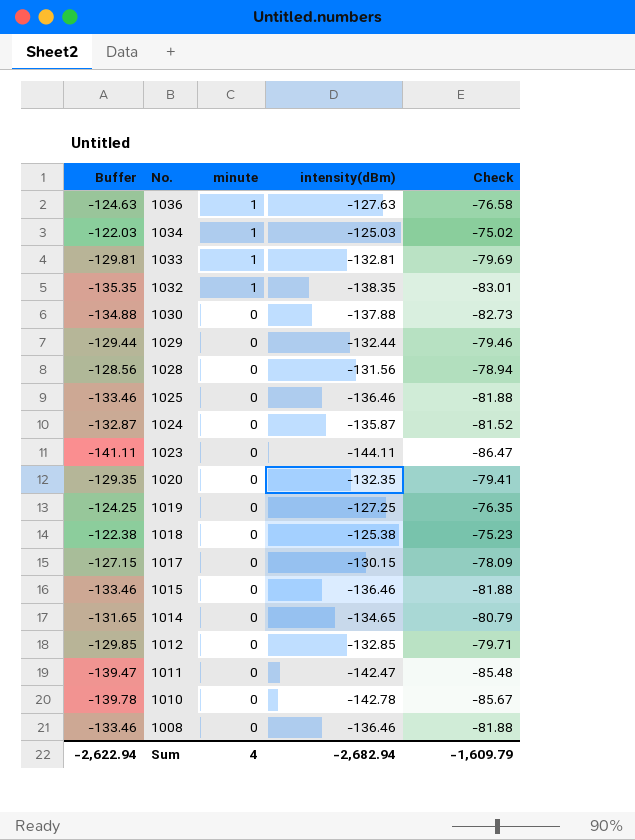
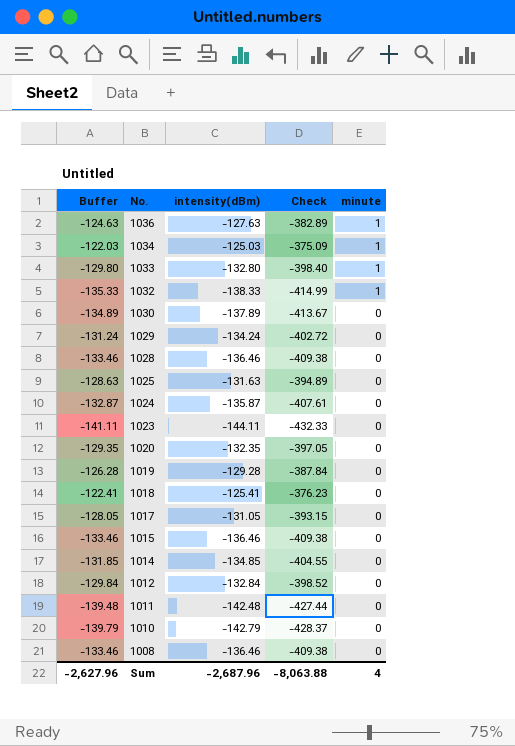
column Check | formula: [intensity(dBm)] * 0.6 -> [intensity(dBm)] * 3
column minute | position: 3 -> 5
1033 | Buffer: -129.81 -> -129.80
1033 | intensity(dBm): -132.81 -> -132.80
1032 | Buffer: -135.35 -> -135.33
1032 | intensity(dBm): -138.35 -> -138.33
1030 | Buffer: -134.88 -> -134.89
1030 | intensity(dBm): -137.88 -> -137.89
1029 | Buffer: -129.44 -> -131.24
1029 | intensity(dBm): -132.44 -> -134.24
1028 | Buffer: -128.56 -> -133.46
1028 | intensity(dBm): -131.56 -> -136.46
1025 | Buffer: -133.46 -> -128.63
1025 | intensity(dBm): -136.46 -> -131.63
1019 | Buffer: -124.25 -> -126.28
1019 | intensity(dBm): -127.25 -> -129.28
1018 | Buffer: -122.38 -> -122.41
1018 | intensity(dBm): -125.38 -> -125.41
1017 | Buffer: -127.15 -> -128.05
1017 | intensity(dBm): -130.15 -> -131.05
1014 | Buffer: -131.65 -> -131.85
1014 | intensity(dBm): -134.65 -> -134.85
1012 | Buffer: -129.85 -> -129.84
1012 | intensity(dBm): -132.85 -> -132.84
1011 | Buffer: -139.47 -> -139.48
1011 | intensity(dBm): -142.47 -> -142.48
1010 | Buffer: -139.78 -> -139.79
1010 | intensity(dBm): -142.78 -> -142.79
Sum | Buffer: -2,622.94 -> -2,627.96
Sum | intensity(dBm): -2,682.94 -> -2,687.96
Sum | Check: -1,609.79 -> -8,063.88

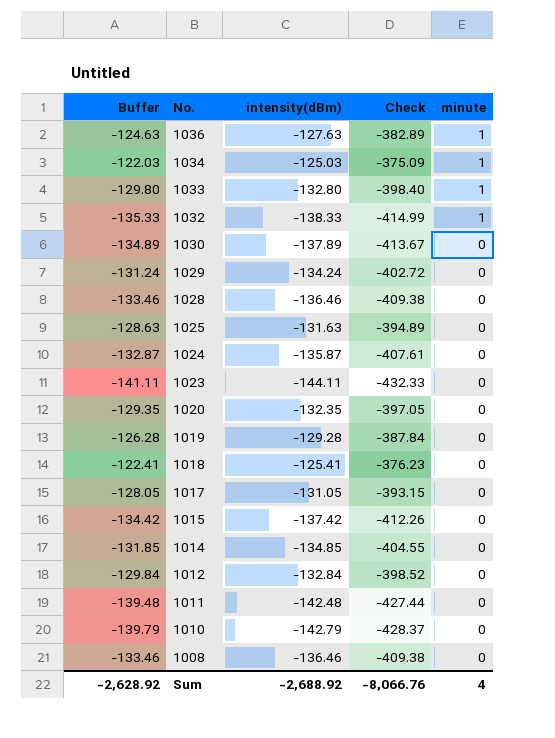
1015 | Buffer: -133.46 -> -134.42
1015 | intensity(dBm): -136.46 -> -137.42
1015 | Check: -409.38 -> -412.26
Sum | Buffer: -2,627.96 -> -2,628.92
Sum | intensity(dBm): -2,687.96 -> -2,688.92
Sum | Check: -8,063.88 -> -8,066.76

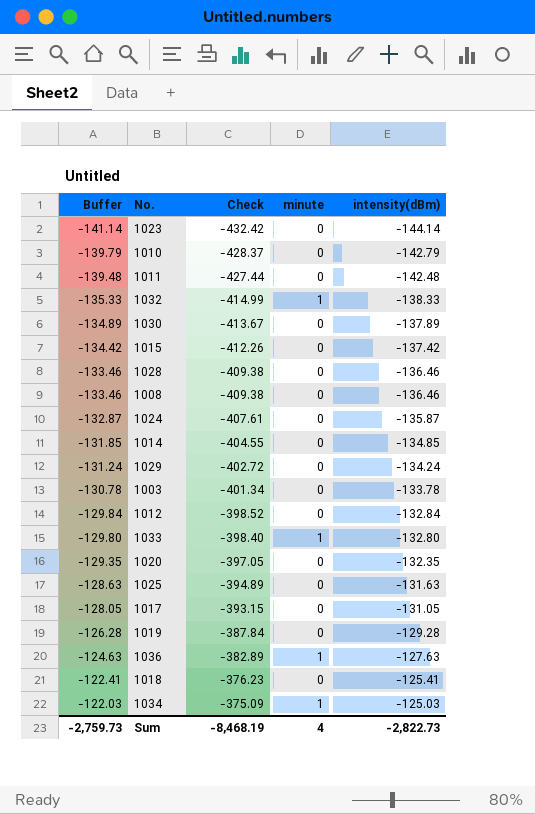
row order: No. descending -> Buffer ascending
column intensity(dBm) | position: 3 -> 5
1023 | Buffer: -141.11 -> -141.14
1023 | Check: -432.33 -> -432.42
1023 | intensity(dBm): -144.11 -> -144.14
row 1003: none -> -130.78 | -401.34 | 0 | -133.78
Sum | Buffer: -2,628.92 -> -2,759.73
Sum | Check: -8,066.76 -> -8,468.19
Sum | intensity(dBm): -2,688.92 -> -2,822.73

